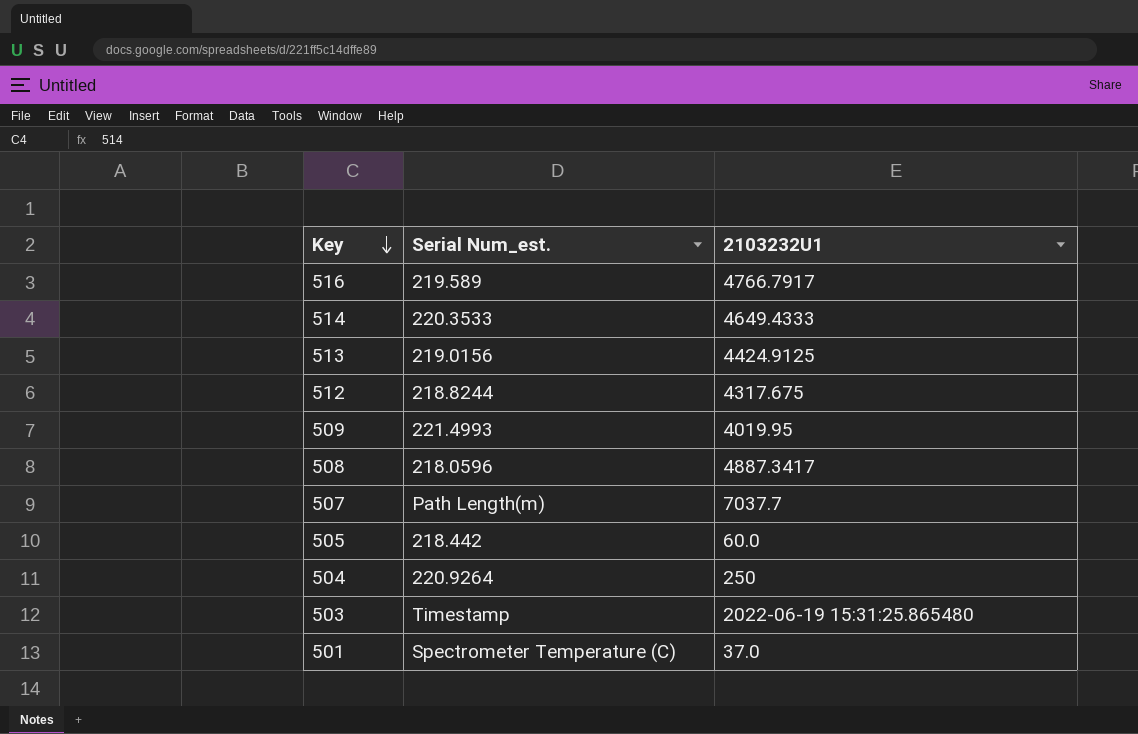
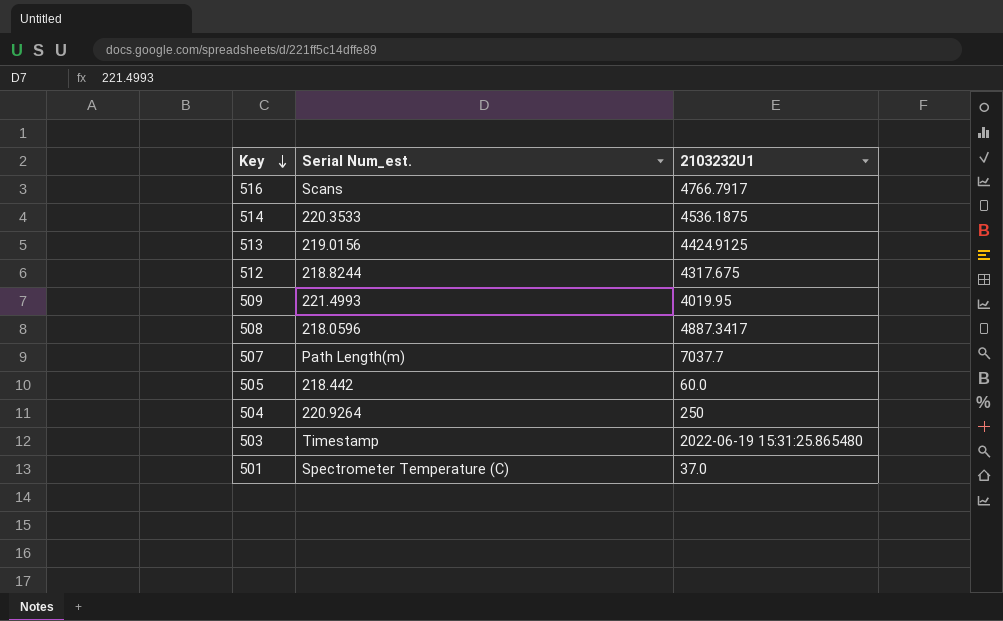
516 | Serial Num_est.: 219.589 -> Scans
514 | 2103232U1: 4649.4333 -> 4536.1875

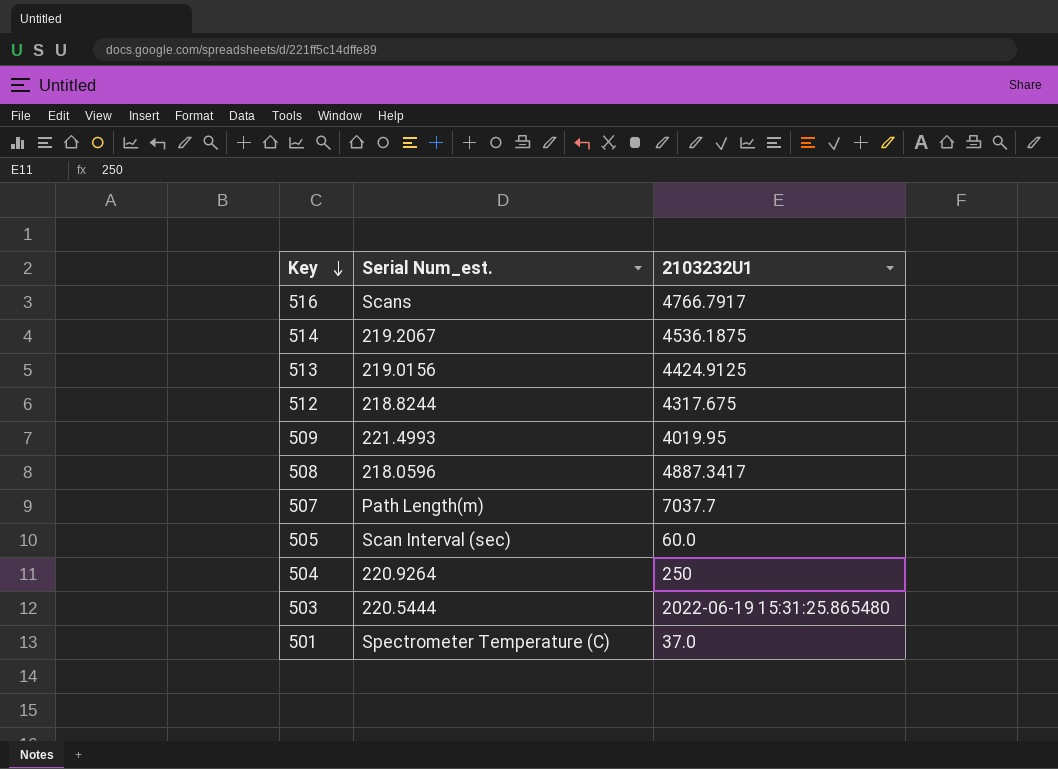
514 | Serial Num_est.: 220.3533 -> 219.2067
505 | Serial Num_est.: 218.442 -> Scan Interval (sec)
503 | Serial Num_est.: Timestamp -> 220.5444

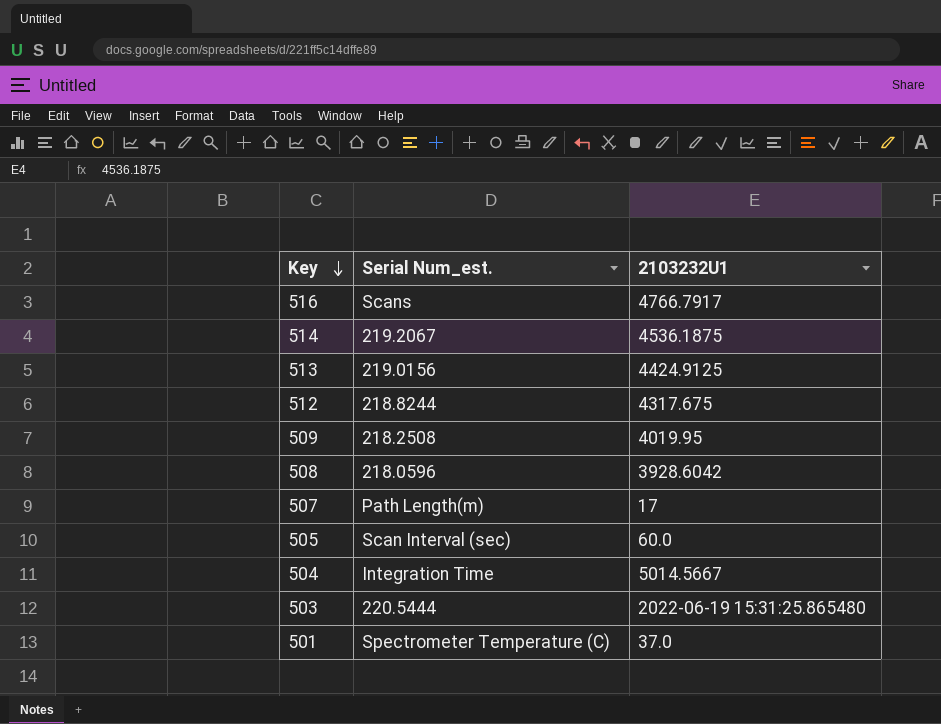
509 | Serial Num_est.: 221.4993 -> 218.2508
508 | 2103232U1: 4887.3417 -> 3928.6042
507 | 2103232U1: 7037.7 -> 17
504 | Serial Num_est.: 220.9264 -> Integration Time
504 | 2103232U1: 250 -> 5014.5667

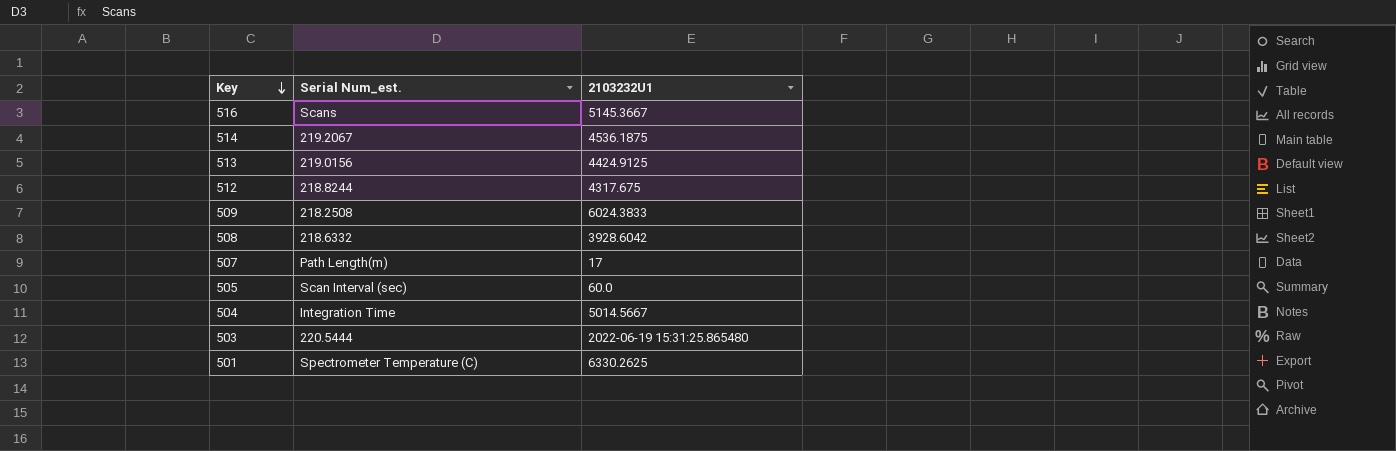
516 | 2103232U1: 4766.7917 -> 5145.3667
509 | 2103232U1: 4019.95 -> 6024.3833
508 | Serial Num_est.: 218.0596 -> 218.6332
501 | 2103232U1: 37.0 -> 6330.2625

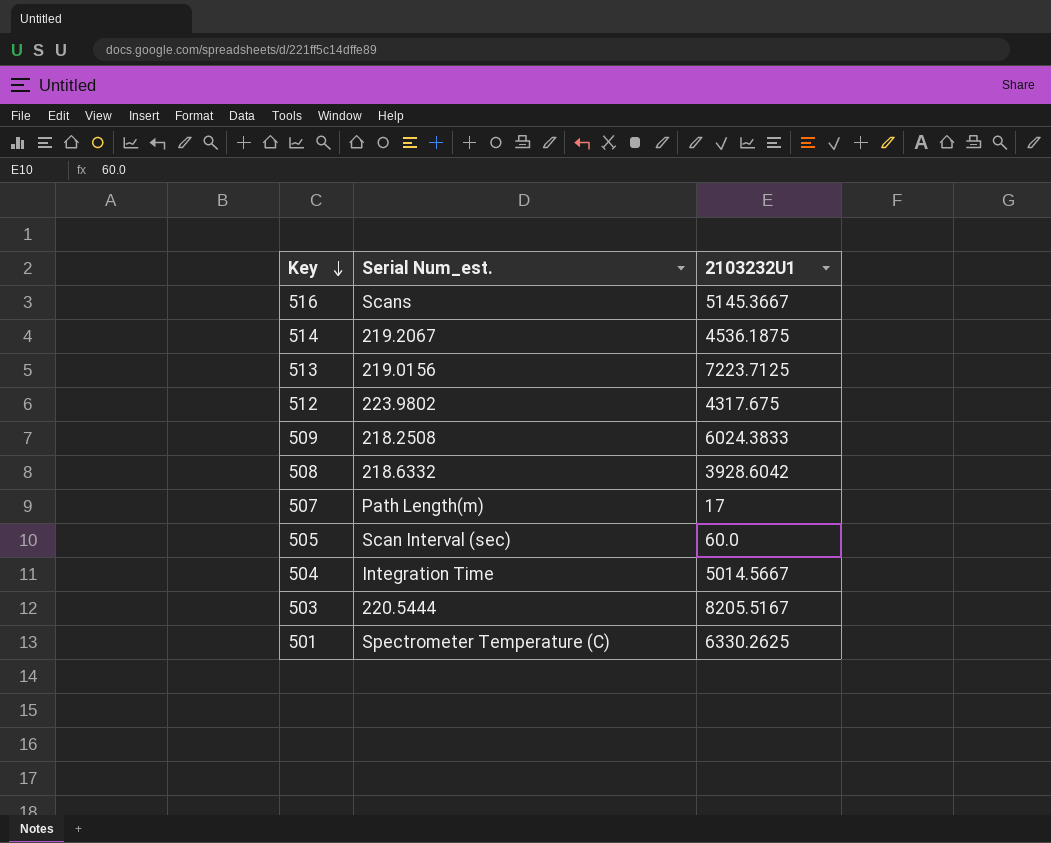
513 | 2103232U1: 4424.9125 -> 7223.7125
512 | Serial Num_est.: 218.8244 -> 223.9802
503 | 2103232U1: 2022-06-19 15:31:25.865480 -> 8205.5167

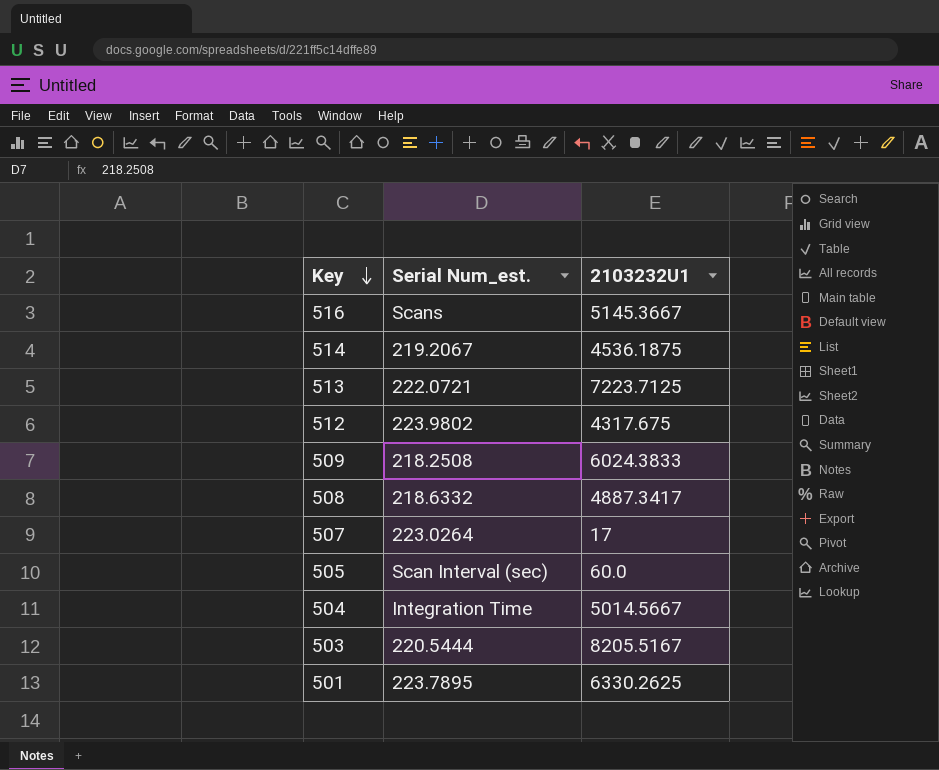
513 | Serial Num_est.: 219.0156 -> 222.0721
508 | 2103232U1: 3928.6042 -> 4887.3417
507 | Serial Num_est.: Path Length(m) -> 223.0264
501 | Serial Num_est.: Spectrometer Temperature (C) -> 223.7895

